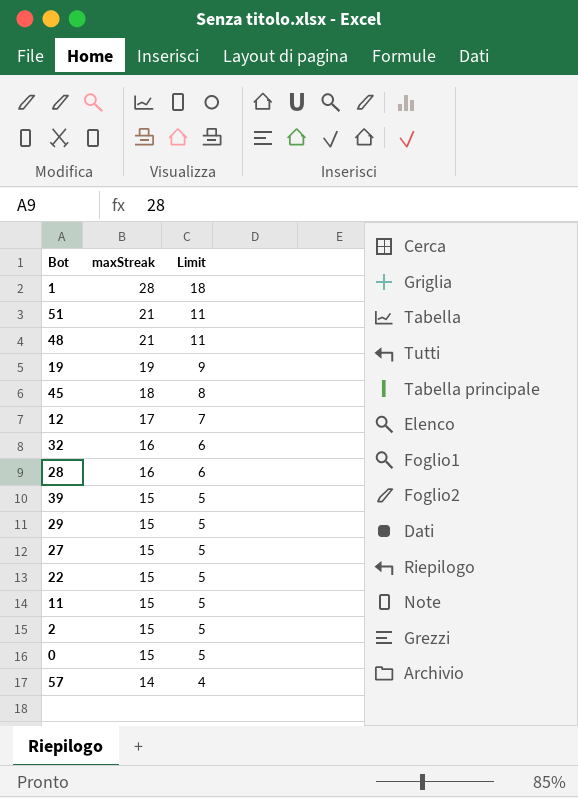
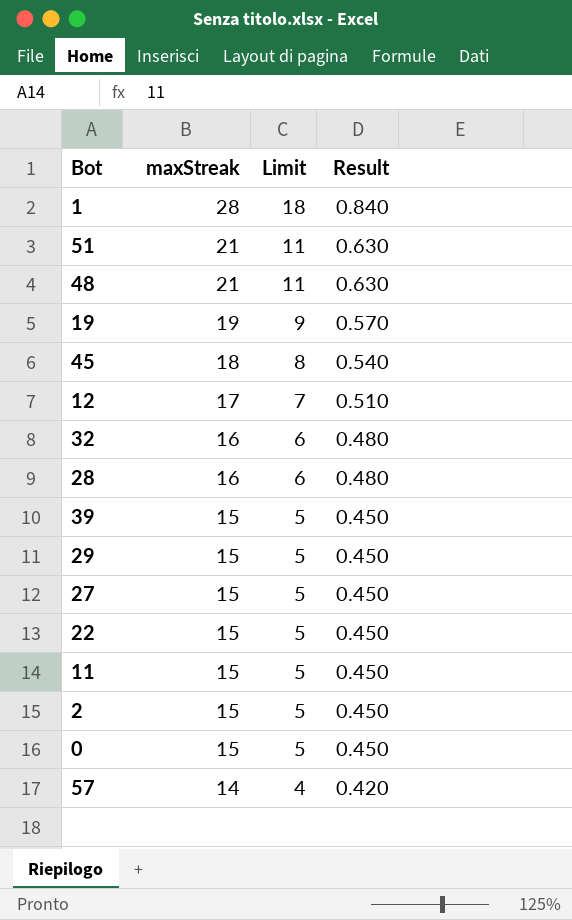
column Result | formula: none -> [maxStreak] * 0.03

